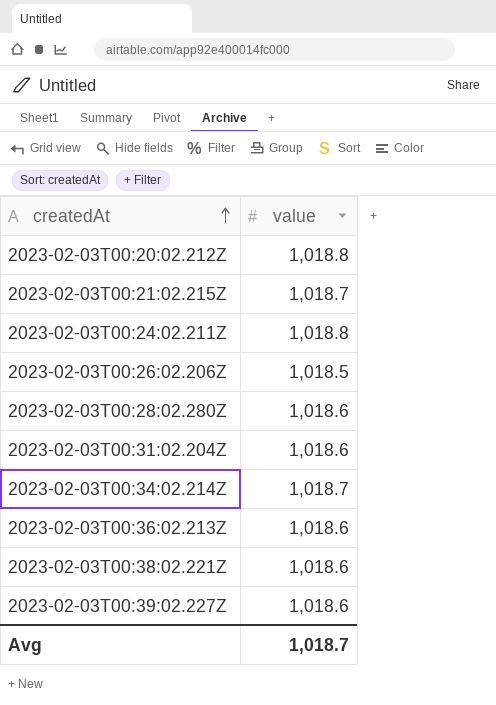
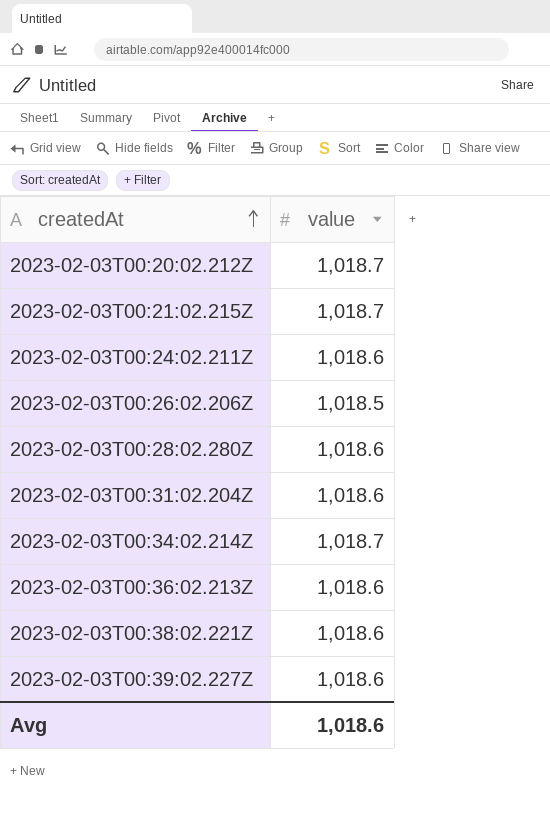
2023-02-03T00:20:02.212Z | value: 1,018.8 -> 1,018.7
2023-02-03T00:24:02.211Z | value: 1,018.8 -> 1,018.6
Avg | value: 1,018.7 -> 1,018.6

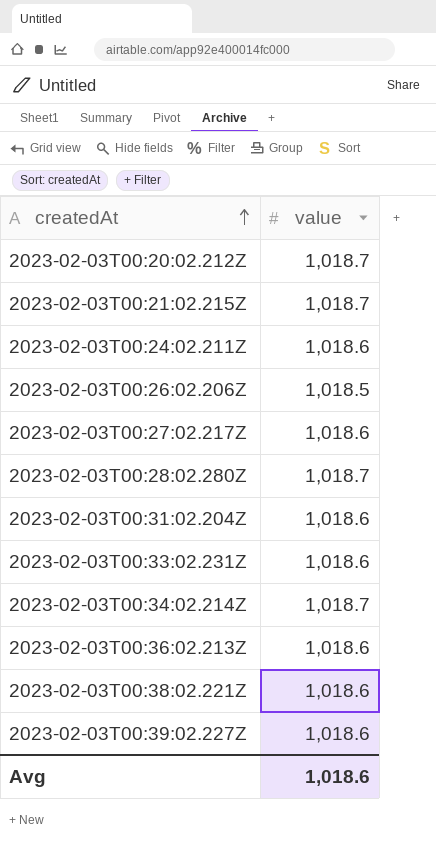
row 2023-02-03T00:27:02.217Z: none -> 1,018.6
2023-02-03T00:28:02.280Z | value: 1,018.6 -> 1,018.7
row 2023-02-03T00:33:02.231Z: none -> 1,018.6

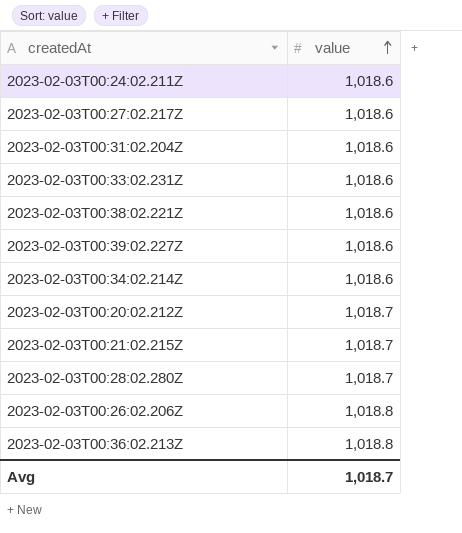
row order: createdAt ascending -> value ascending
2023-02-03T00:34:02.214Z | value: 1,018.7 -> 1,018.6
2023-02-03T00:26:02.206Z | value: 1,018.5 -> 1,018.8
2023-02-03T00:36:02.213Z | value: 1,018.6 -> 1,018.8
Avg | value: 1,018.6 -> 1,018.7

